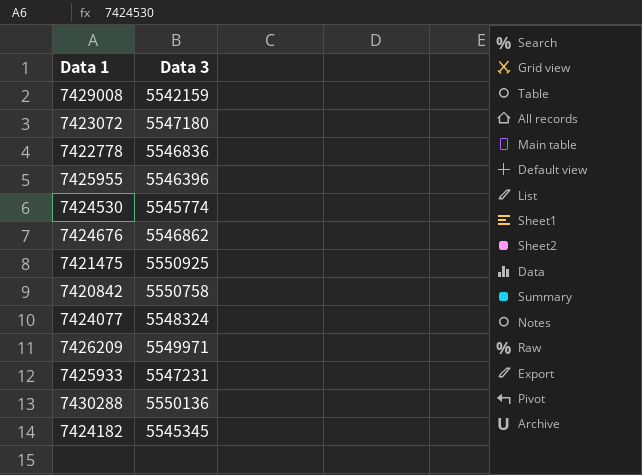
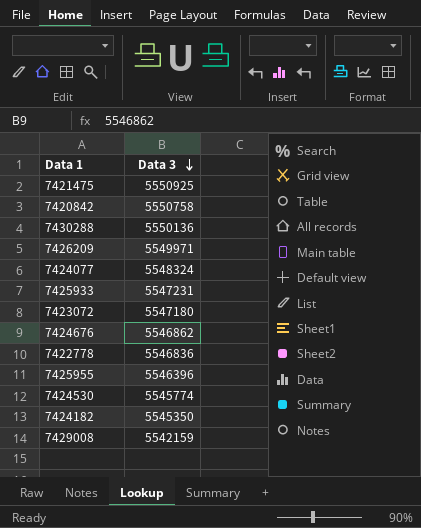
row order: none -> Data 3 descending
7424182 | Data 3: 5545345 -> 5545350

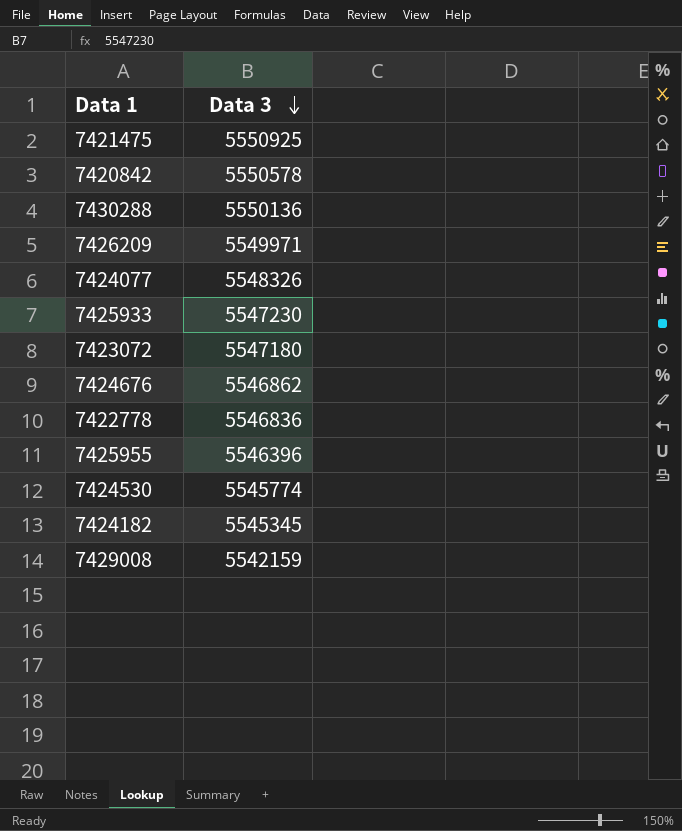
7420842 | Data 3: 5550758 -> 5550578
7424077 | Data 3: 5548324 -> 5548326
7425933 | Data 3: 5547231 -> 5547230
7424182 | Data 3: 5545350 -> 5545345

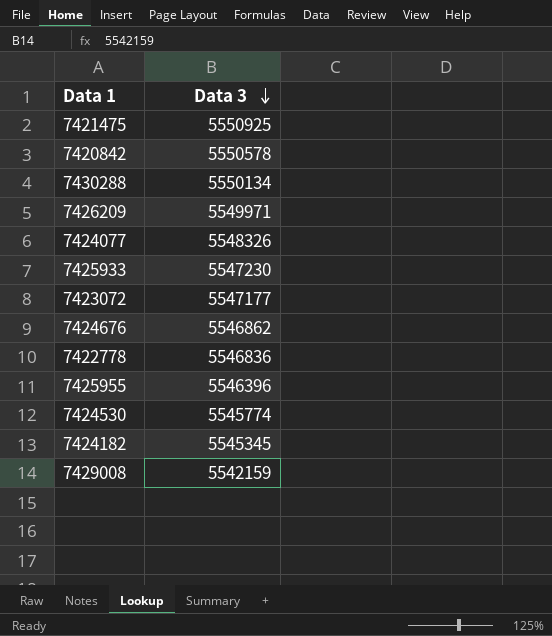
7430288 | Data 3: 5550136 -> 5550134
7423072 | Data 3: 5547180 -> 5547177

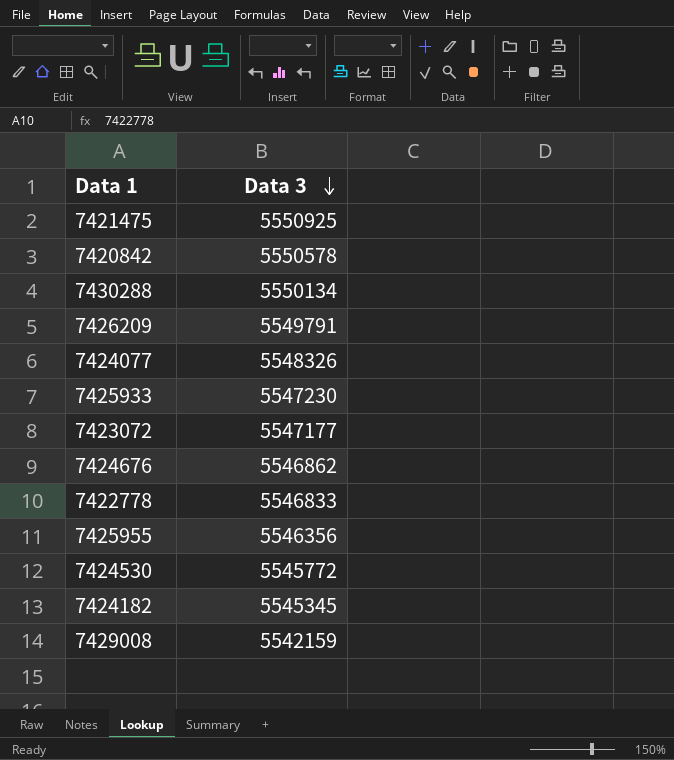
7426209 | Data 3: 5549971 -> 5549791
7422778 | Data 3: 5546836 -> 5546833
7425955 | Data 3: 5546396 -> 5546356
7424530 | Data 3: 5545774 -> 5545772

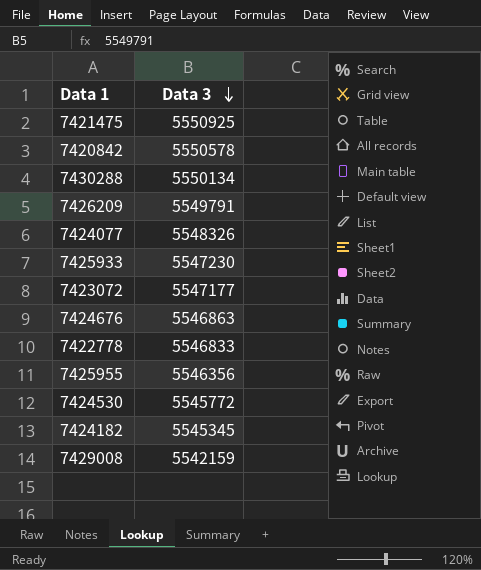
7424676 | Data 3: 5546862 -> 5546863

